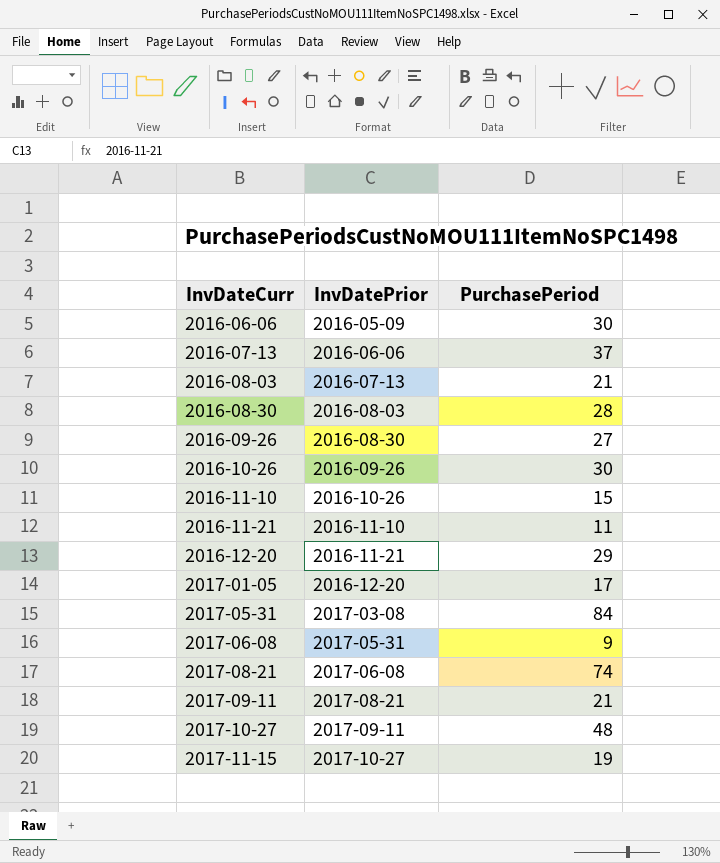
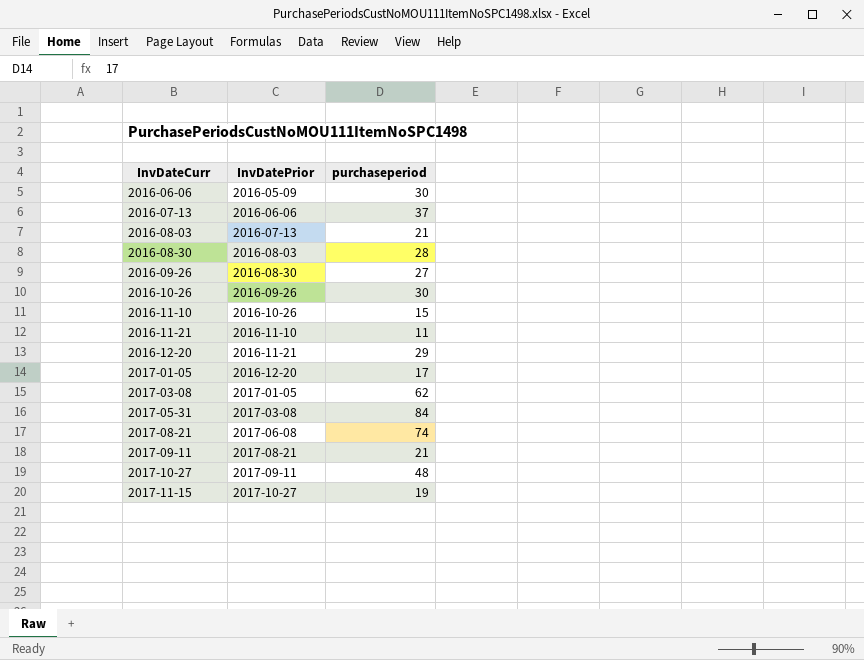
column name: PurchasePeriod -> purchaseperiod
row 2017-06-08: 2017-05-31 | 9 -> none
row 2017-03-08: none -> 2017-01-05 | 62

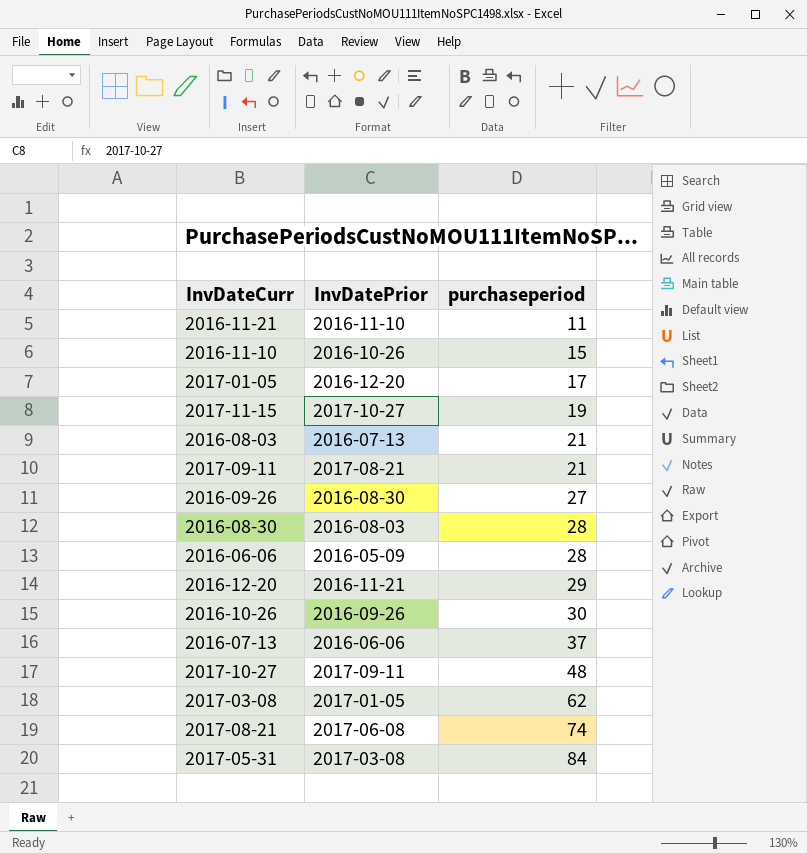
row order: InvDateCurr ascending -> purchaseperiod ascending
2016-06-06 | purchaseperiod: 30 -> 28

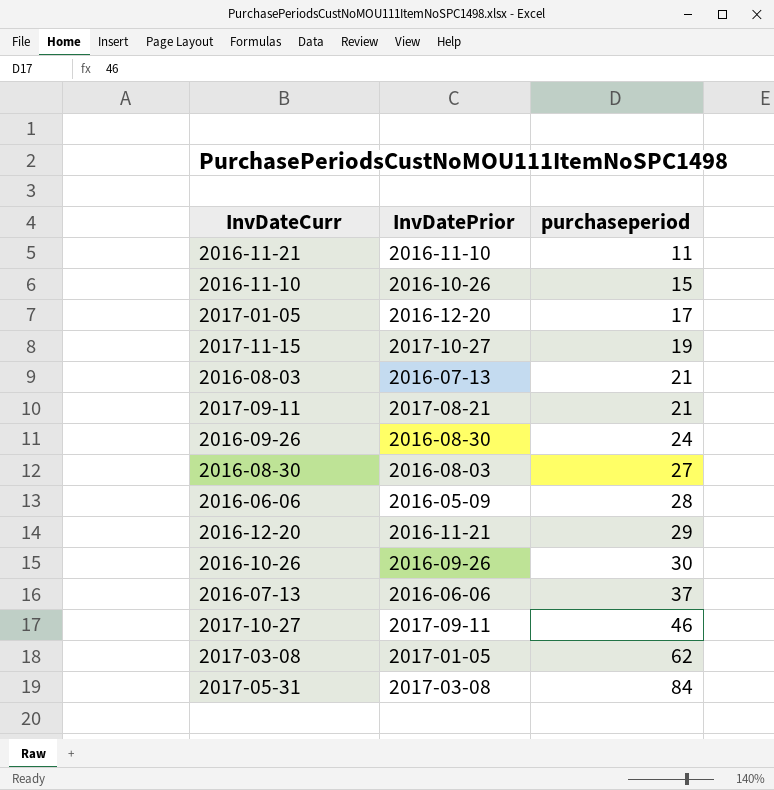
row 2017-08-21: 2017-06-08 | 74 -> none
2016-09-26 | purchaseperiod: 27 -> 24
2016-08-30 | purchaseperiod: 28 -> 27
2017-10-27 | purchaseperiod: 48 -> 46

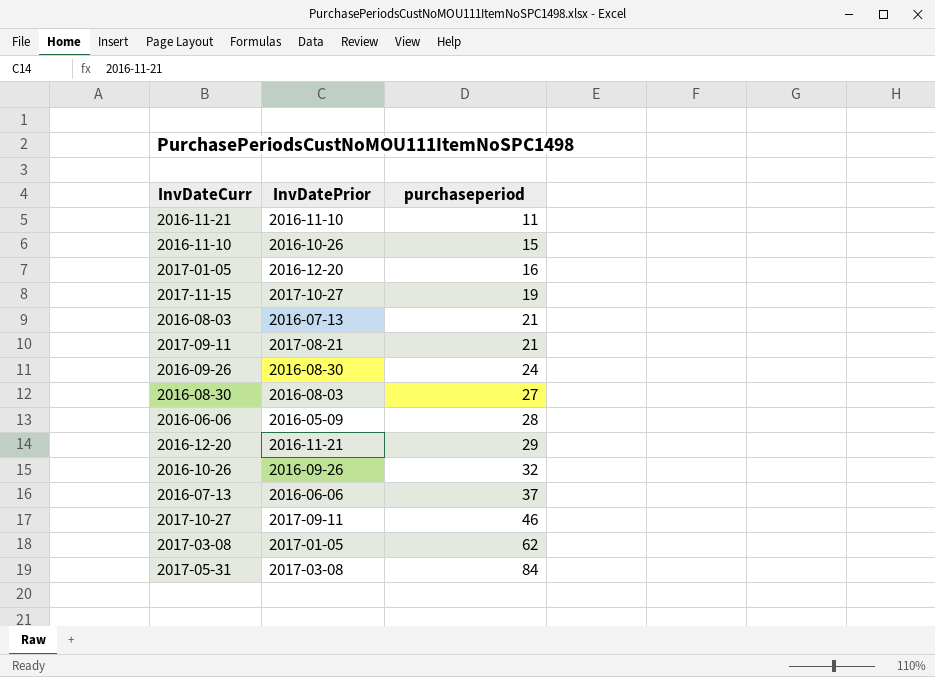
2017-01-05 | purchaseperiod: 17 -> 16
2016-10-26 | purchaseperiod: 30 -> 32

